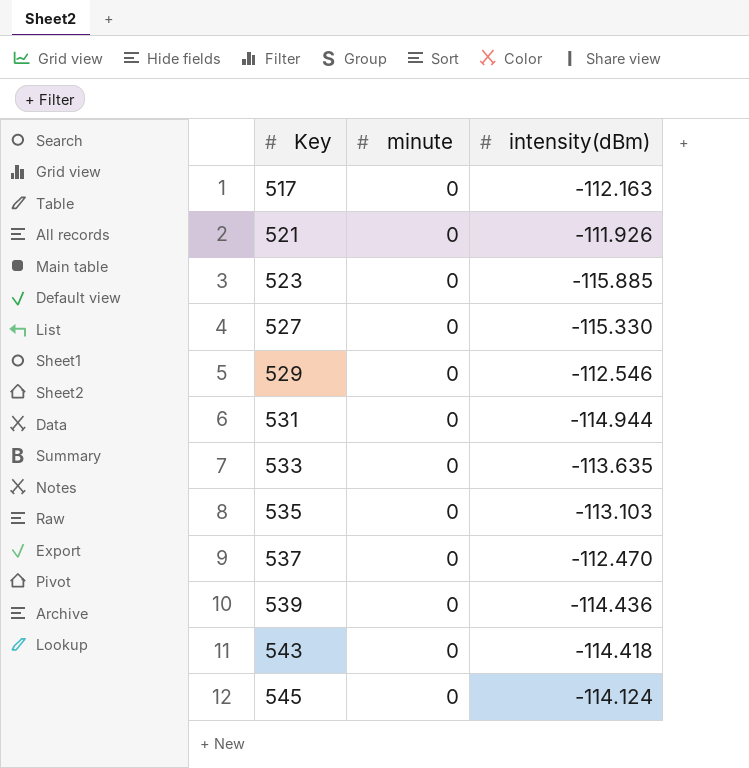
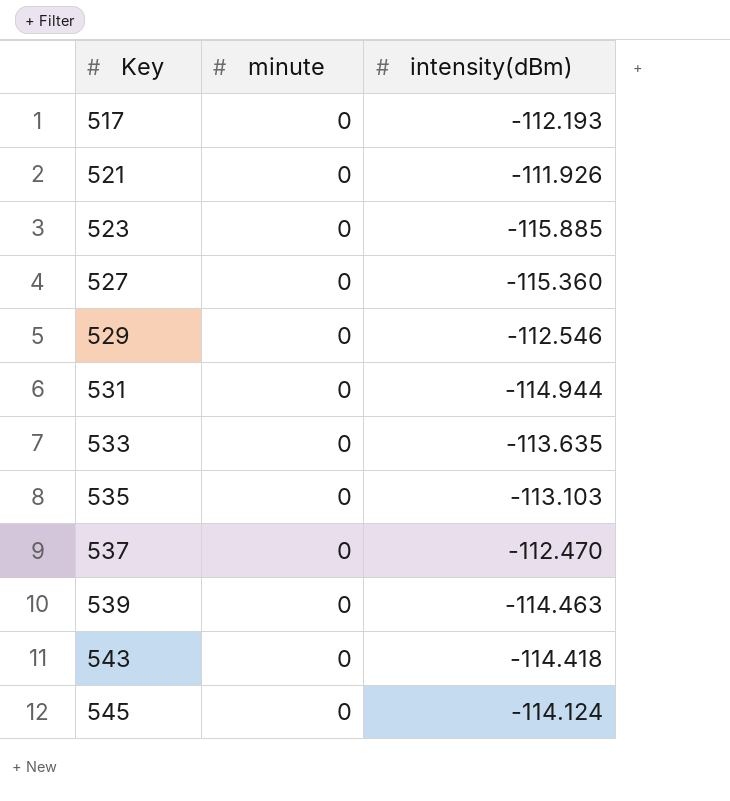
517 | intensity(dBm): -112.163 -> -112.193
527 | intensity(dBm): -115.330 -> -115.360
539 | intensity(dBm): -114.436 -> -114.463

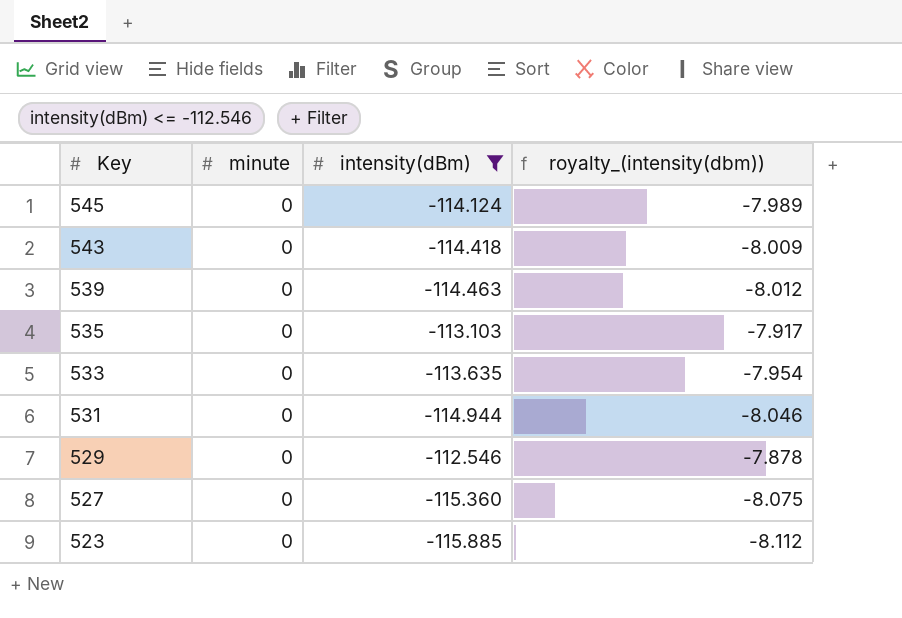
filter: none -> intensity(dBm) <= -112.546
row order: Key ascending -> Key descending
column royalty_(intensity(dbm)) | formula: none -> [intensity(dBm)] * 0.07

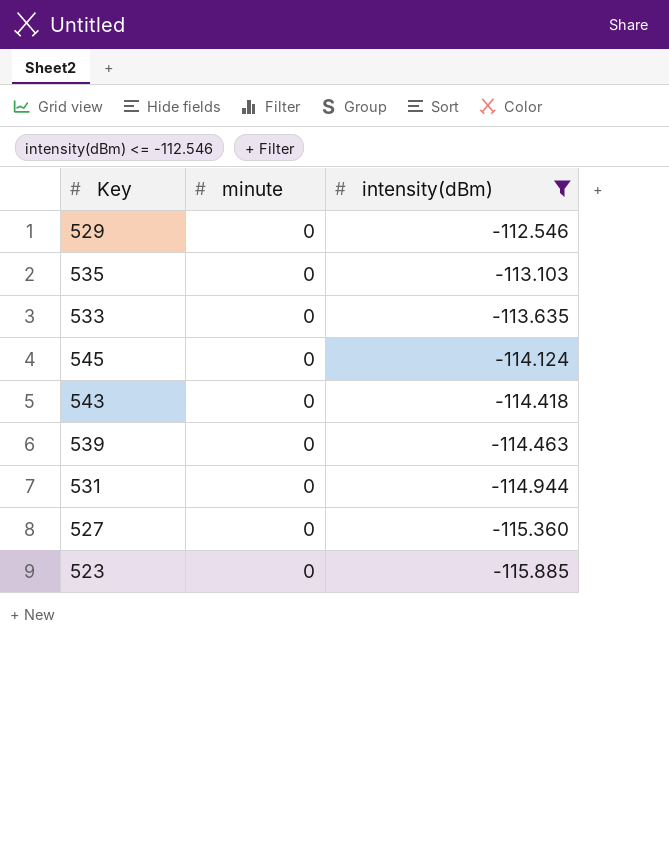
row order: Key descending -> intensity(dBm) descending
column royalty_(intensity(dbm)) | formula: [intensity(dBm)] * 0.07 -> none

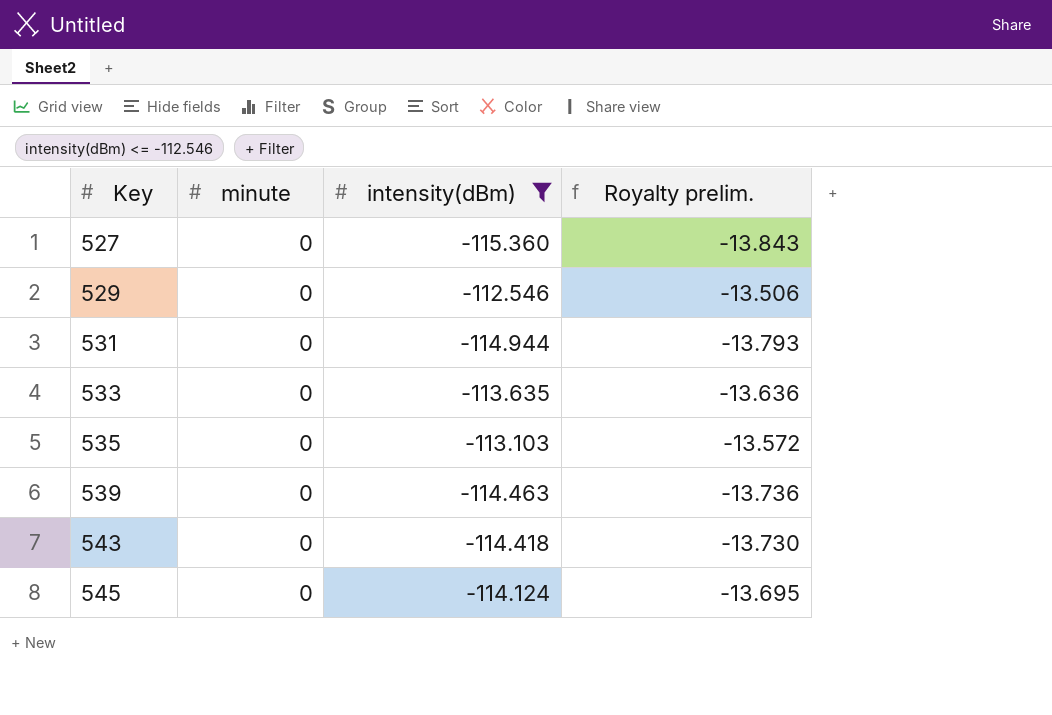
row order: intensity(dBm) descending -> Key ascending
column Royalty prelim. | formula: none -> [intensity(dBm)] * 0.12
row 523: 0 | -115.885 -> none

